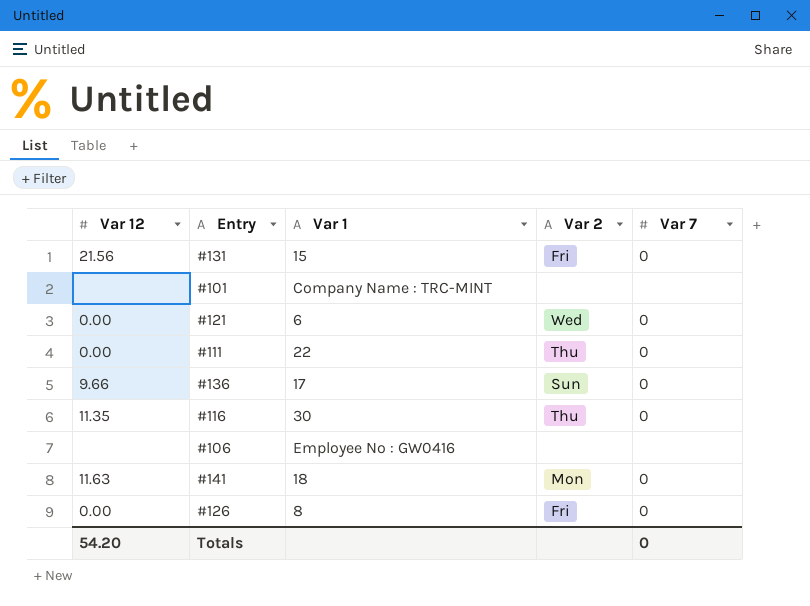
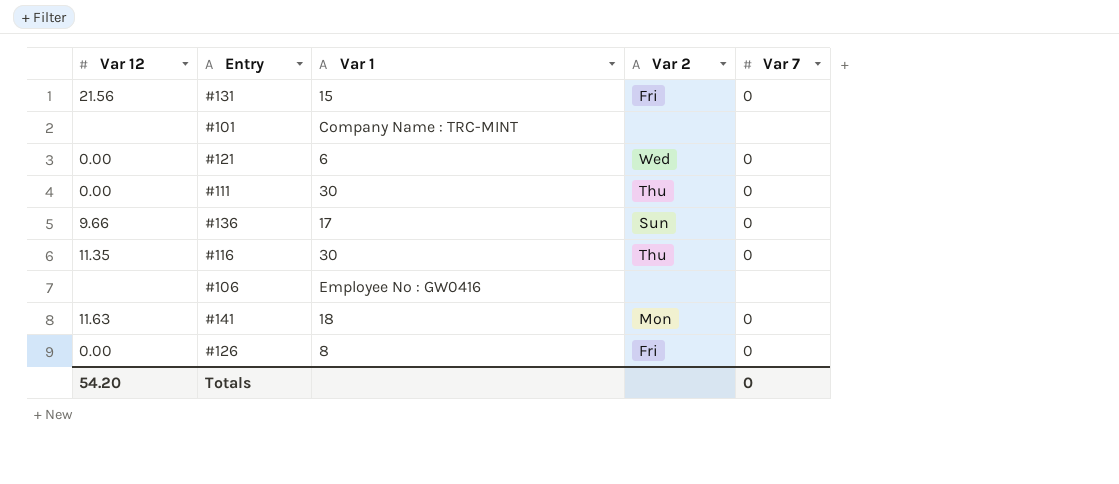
#111 | Var 1: 22 -> 30

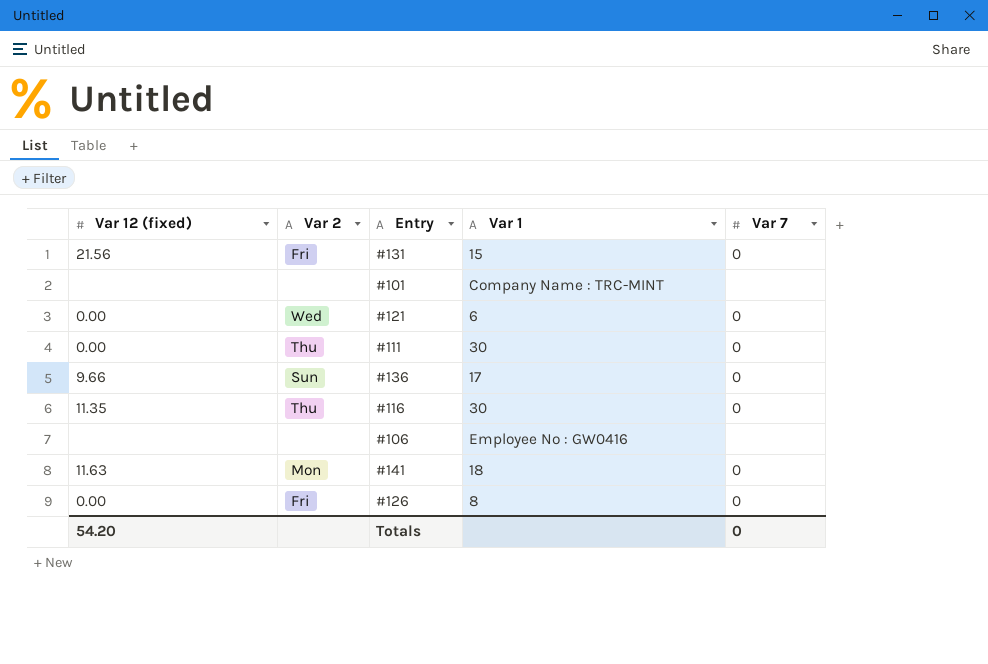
column name: Var 12 -> Var 12 (fixed)
column Var 2 | position: 4 -> 2

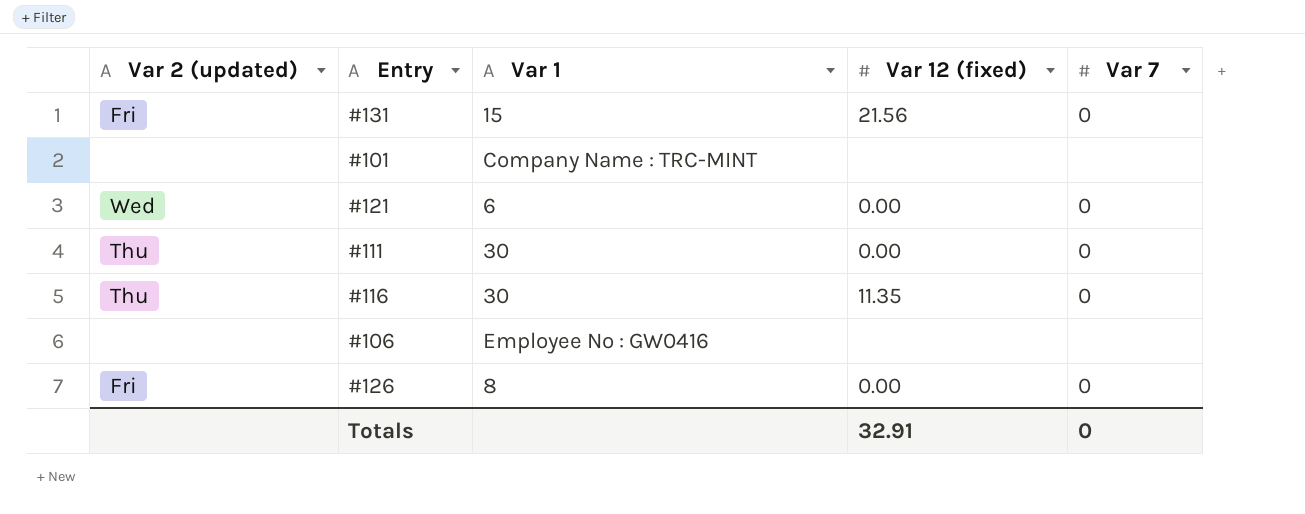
column name: Var 2 -> Var 2 (updated)
column Var 12 (fixed) | position: 1 -> 4
row #136: 9.66 | Sun | 17 | 0 -> none
row #141: 11.63 | Mon | 18 | 0 -> none
Totals | Var 12 (fixed): 54.20 -> 32.91

